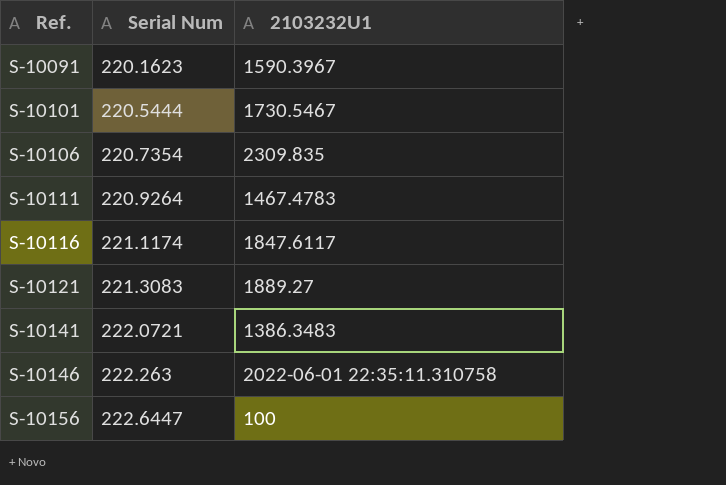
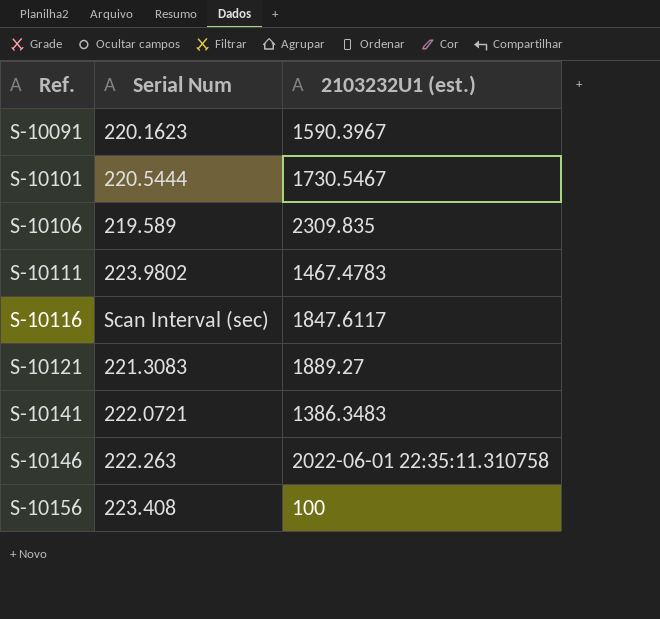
column name: 2103232U1 -> 2103232U1 (est.)
S-10106 | Serial Num: 220.7354 -> 219.589
S-10111 | Serial Num: 220.9264 -> 223.9802
S-10116 | Serial Num: 221.1174 -> Scan Interval (sec)
S-10156 | Serial Num: 222.6447 -> 223.408

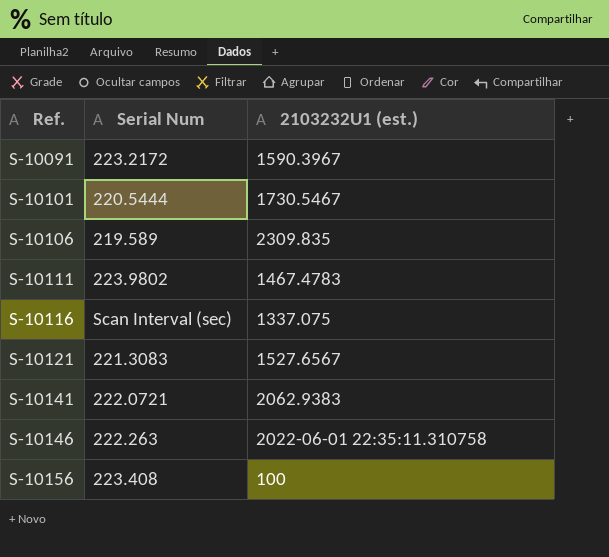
S-10091 | Serial Num: 220.1623 -> 223.2172
S-10116 | 2103232U1 (est.): 1847.6117 -> 1337.075
S-10121 | 2103232U1 (est.): 1889.27 -> 1527.6567
S-10141 | 2103232U1 (est.): 1386.3483 -> 2062.9383

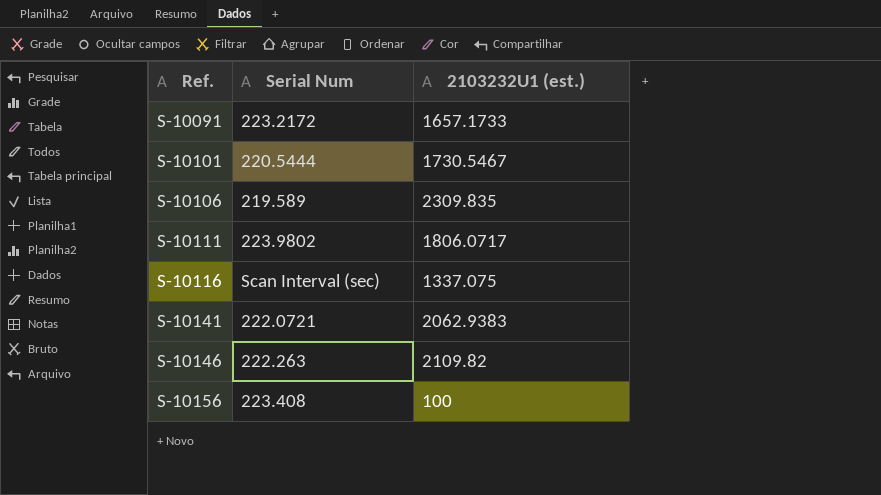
row S-10121: 221.3083 | 1527.6567 -> none
S-10091 | 2103232U1 (est.): 1590.3967 -> 1657.1733
S-10111 | 2103232U1 (est.): 1467.4783 -> 1806.0717
S-10146 | 2103232U1 (est.): 2022-06-01 22:35:11.310758 -> 2109.82

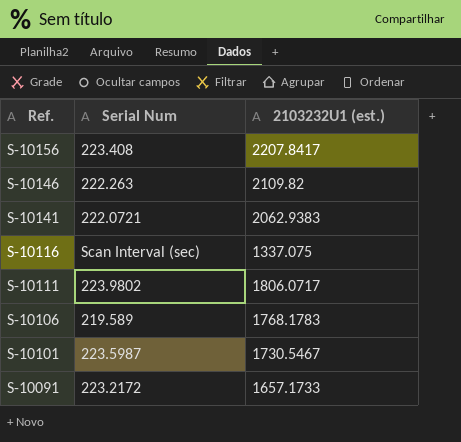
row order: Ref. ascending -> Ref. descending
S-10156 | 2103232U1 (est.): 100 -> 2207.8417
S-10106 | 2103232U1 (est.): 2309.835 -> 1768.1783
S-10101 | Serial Num: 220.5444 -> 223.5987

